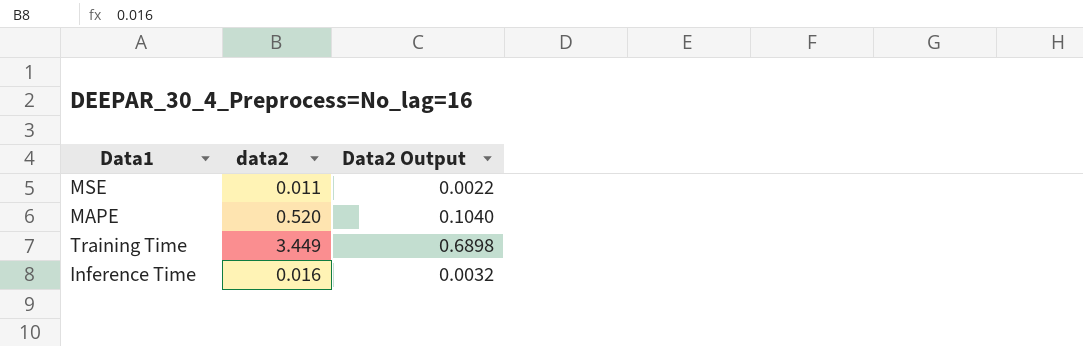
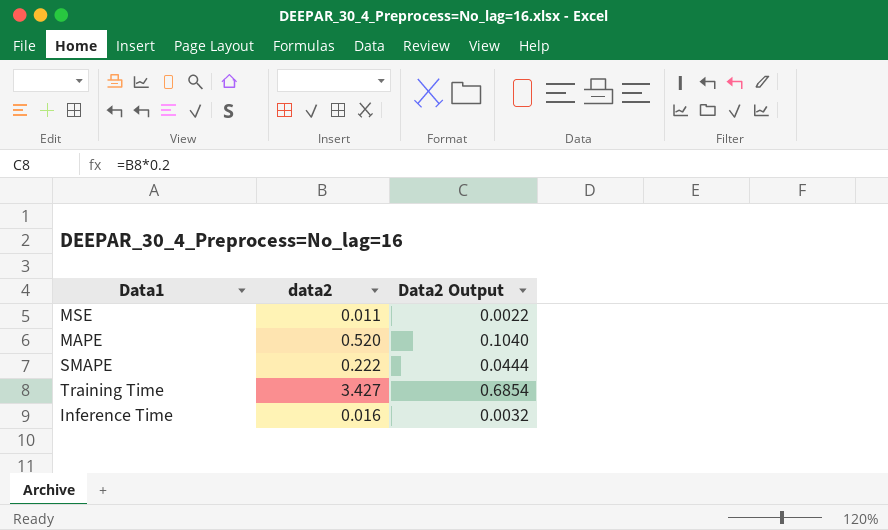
row SMAPE: none -> 0.222 | 0.0444
Training Time | data2: 3.449 -> 3.427
Training Time | Data2 Output: 0.6898 -> 0.6854

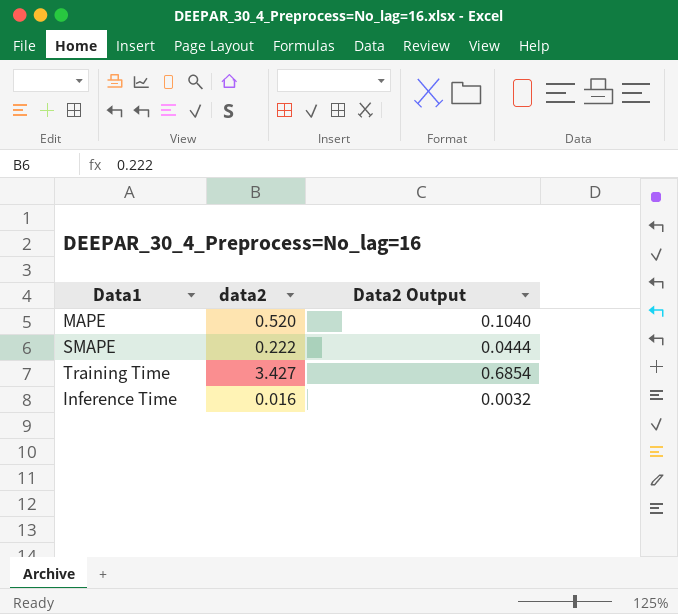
row MSE: 0.011 | 0.0022 -> none

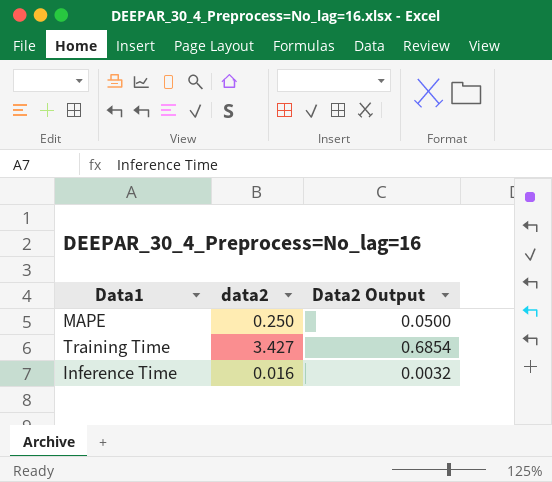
row SMAPE: 0.222 | 0.0444 -> none
MAPE | data2: 0.520 -> 0.250
MAPE | Data2 Output: 0.1040 -> 0.0500

